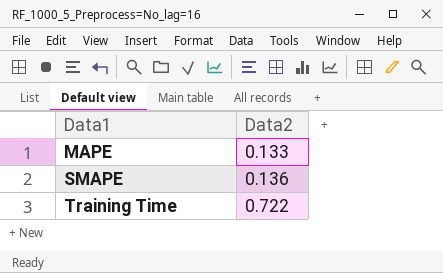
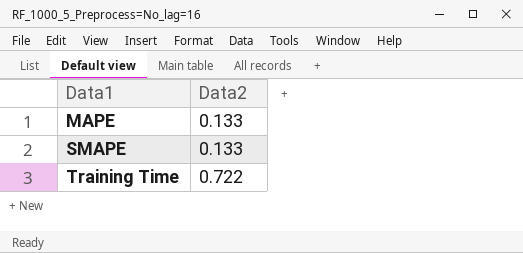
SMAPE | Data2: 0.136 -> 0.133

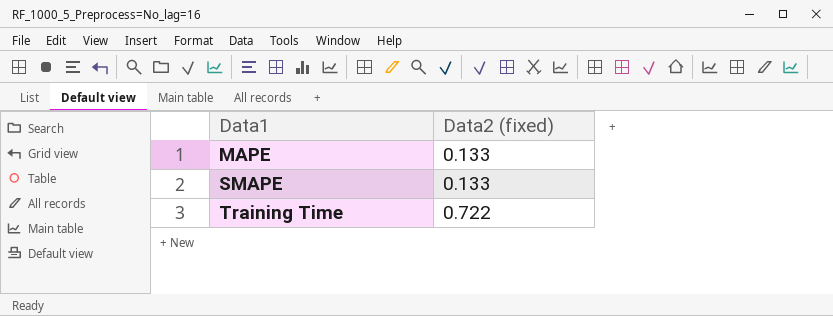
column name: Data2 -> Data2 (fixed)

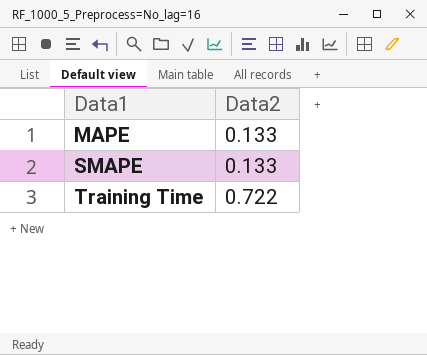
column name: Data2 (fixed) -> Data2

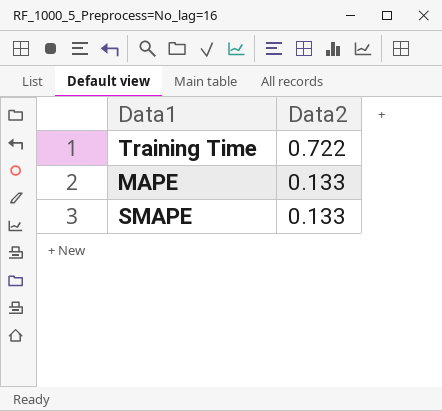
row order: Data1 ascending -> Data2 descending

